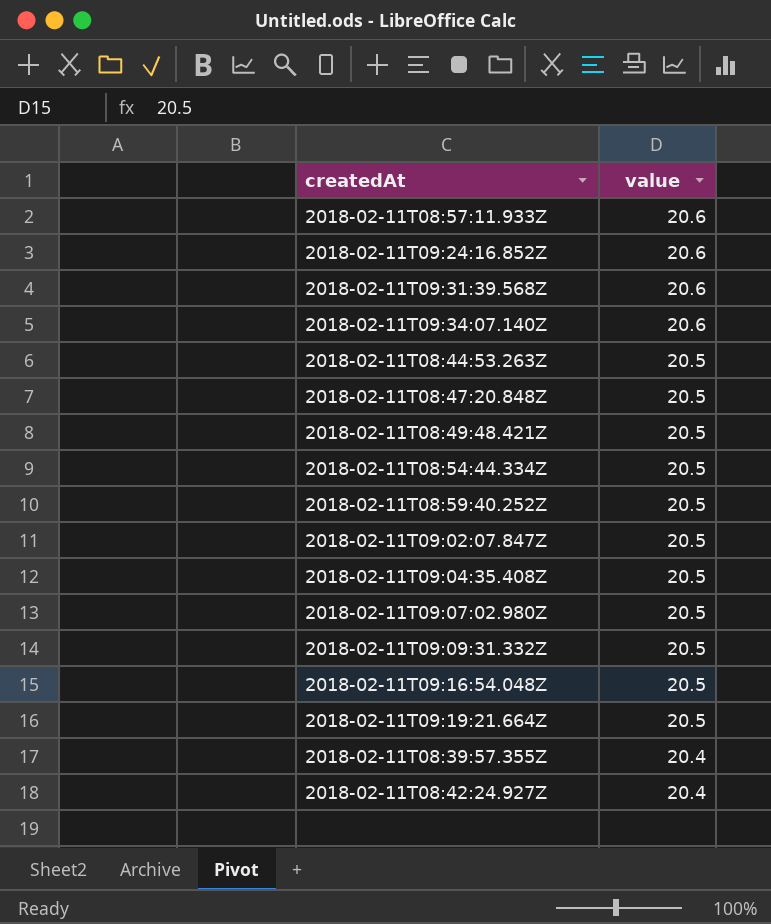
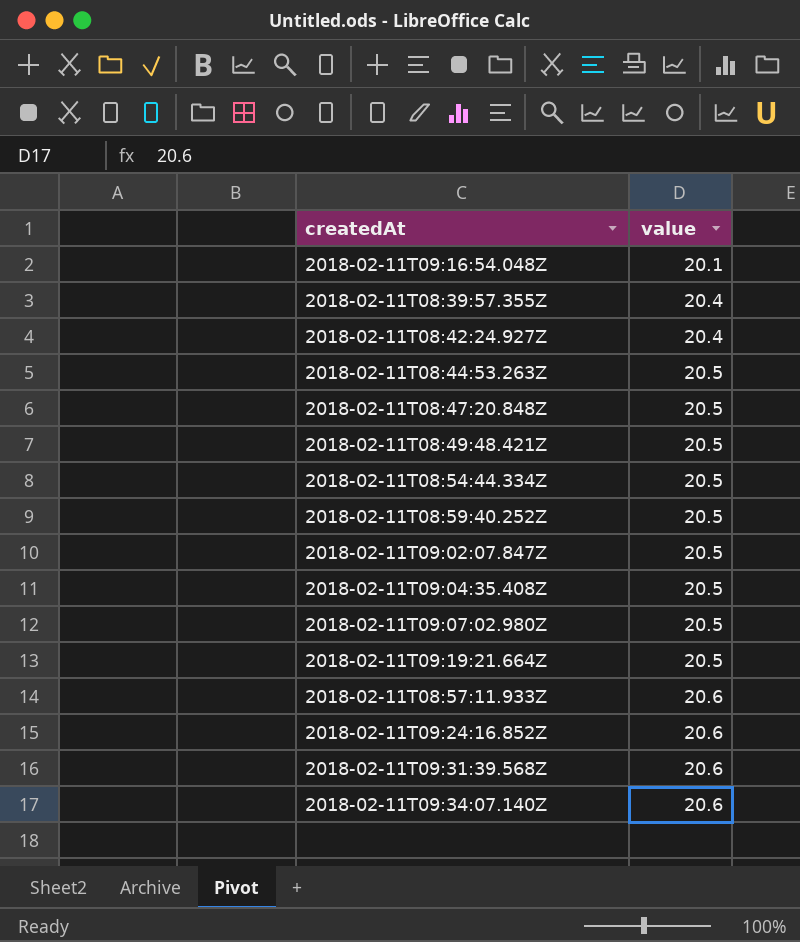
row order: value descending -> value ascending
row 2018-02-11T09:09:31.332Z: 20.5 -> none
2018-02-11T09:16:54.048Z | value: 20.5 -> 20.1

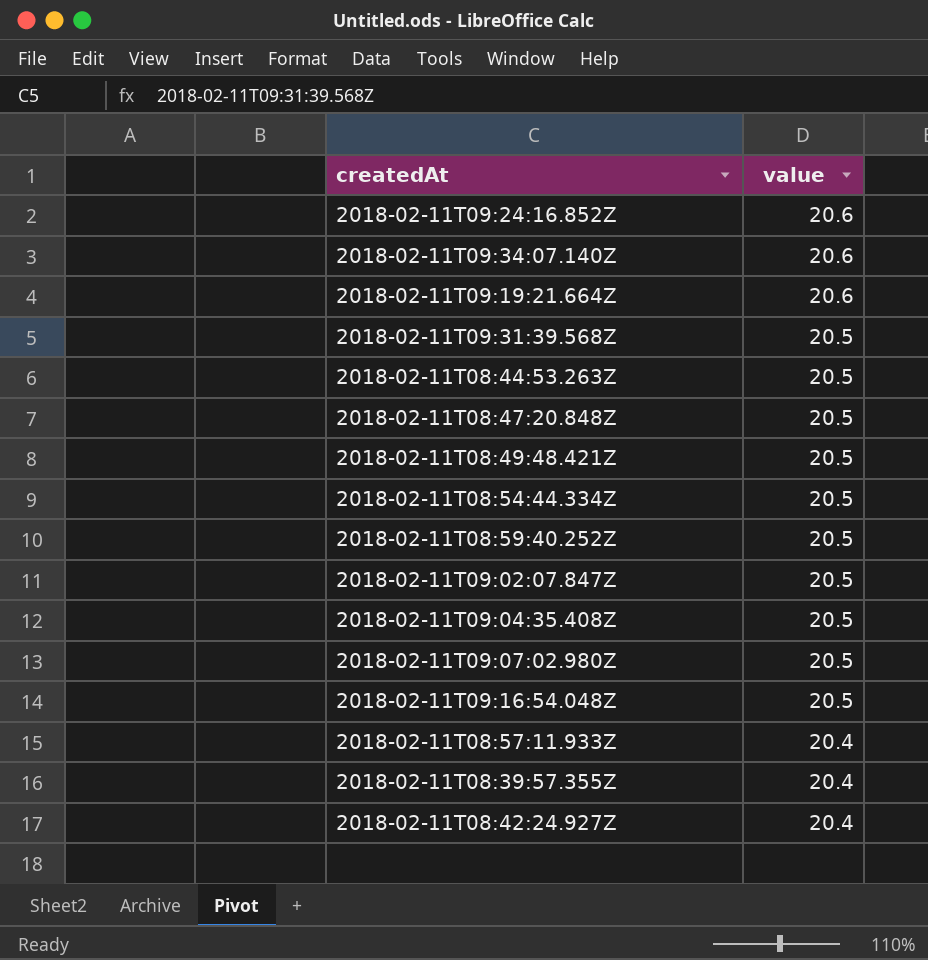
row order: value ascending -> value descending
2018-02-11T09:19:21.664Z | value: 20.5 -> 20.6
2018-02-11T09:31:39.568Z | value: 20.6 -> 20.5
2018-02-11T09:16:54.048Z | value: 20.1 -> 20.5
2018-02-11T08:57:11.933Z | value: 20.6 -> 20.4

